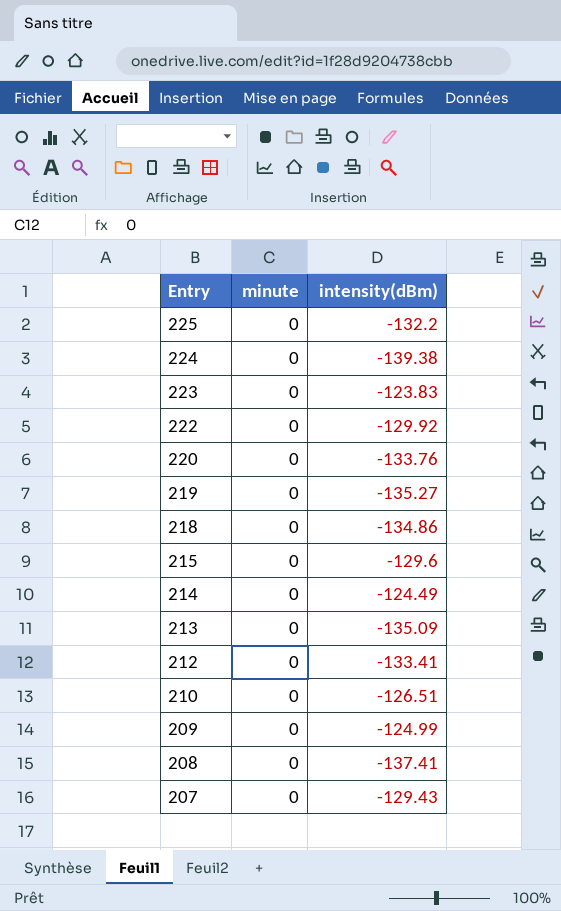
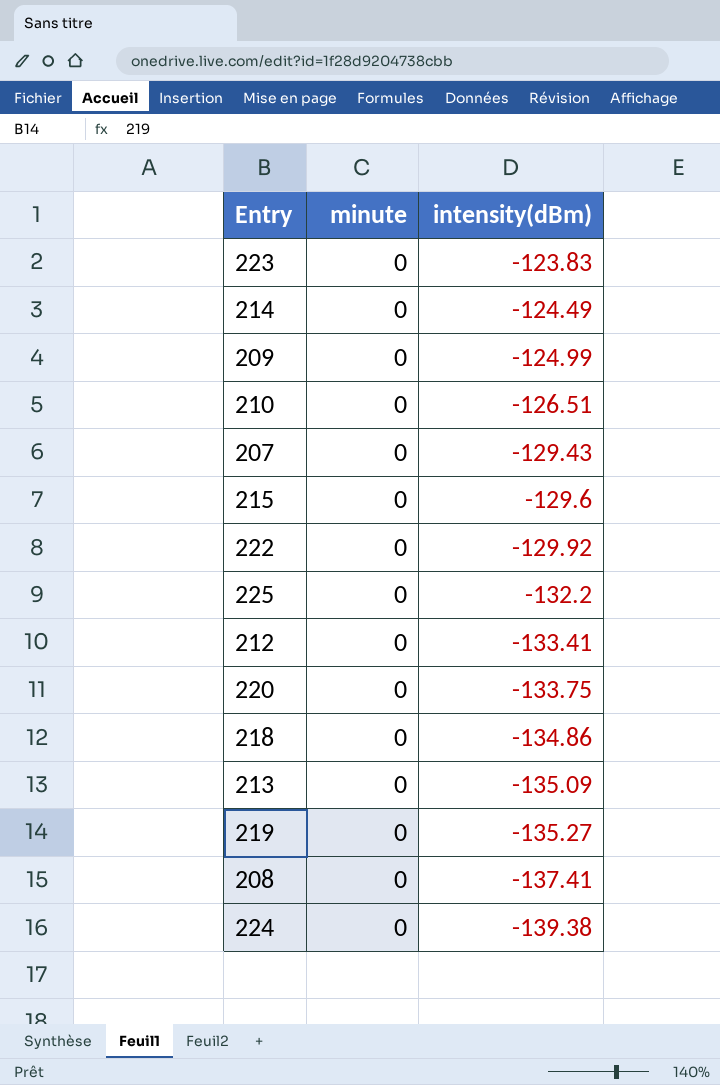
row order: Entry descending -> intensity(dBm) descending
220 | intensity(dBm): -133.76 -> -133.75

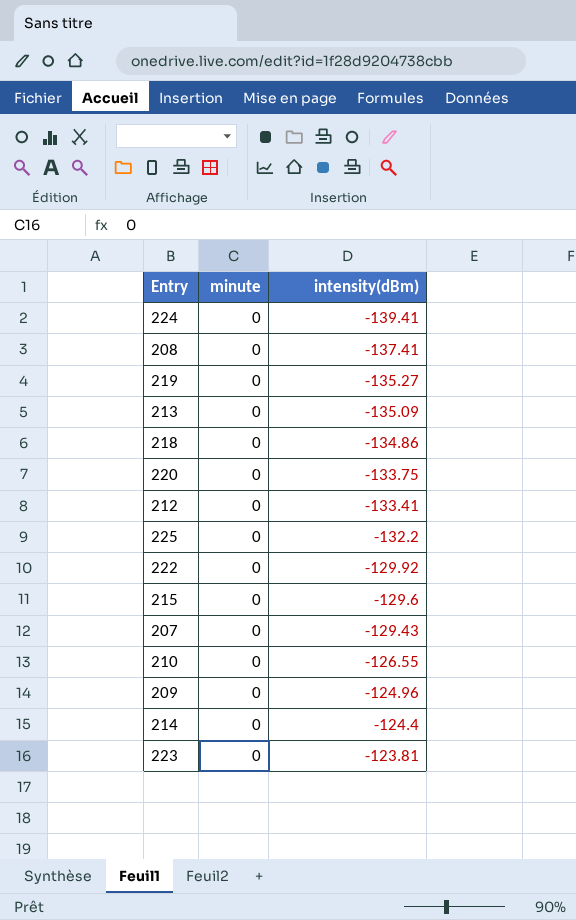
row order: intensity(dBm) descending -> intensity(dBm) ascending
224 | intensity(dBm): -139.38 -> -139.41
210 | intensity(dBm): -126.51 -> -126.55
209 | intensity(dBm): -124.99 -> -124.96
214 | intensity(dBm): -124.49 -> -124.4
223 | intensity(dBm): -123.83 -> -123.81

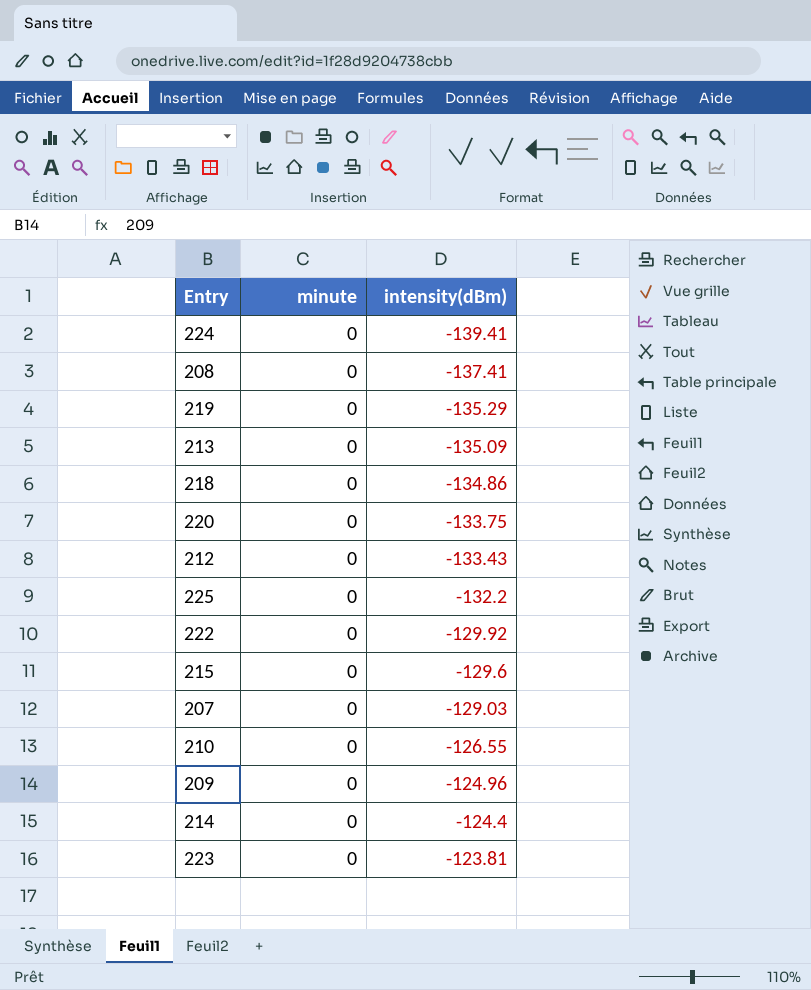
219 | intensity(dBm): -135.27 -> -135.29
212 | intensity(dBm): -133.41 -> -133.43
207 | intensity(dBm): -129.43 -> -129.03

